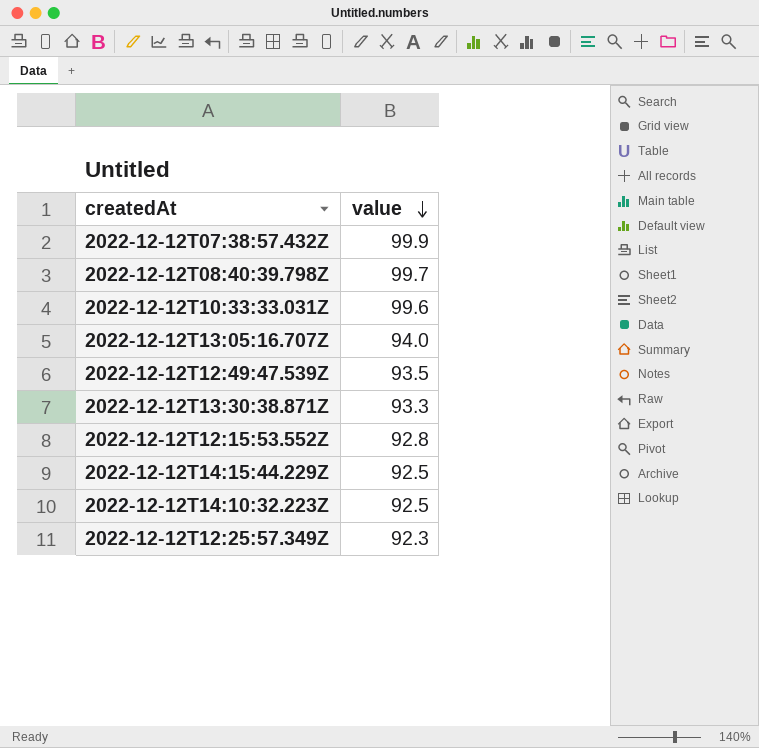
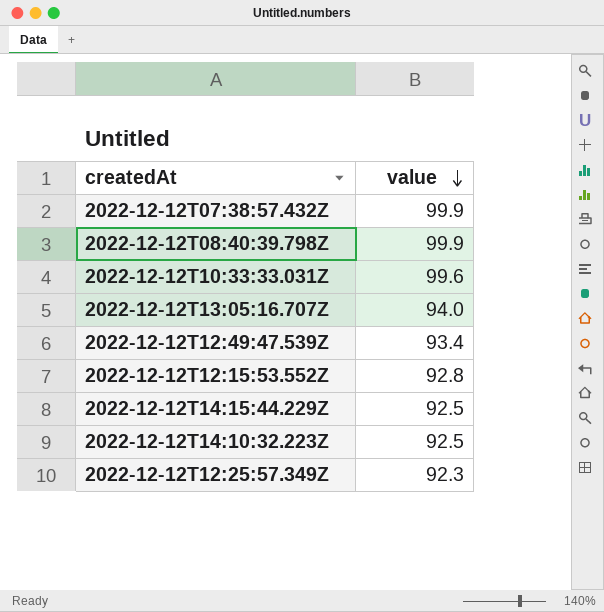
row 2022-12-12T13:30:38.871Z: 93.3 -> none
2022-12-12T08:40:39.798Z | value: 99.7 -> 99.9
2022-12-12T12:49:47.539Z | value: 93.5 -> 93.4

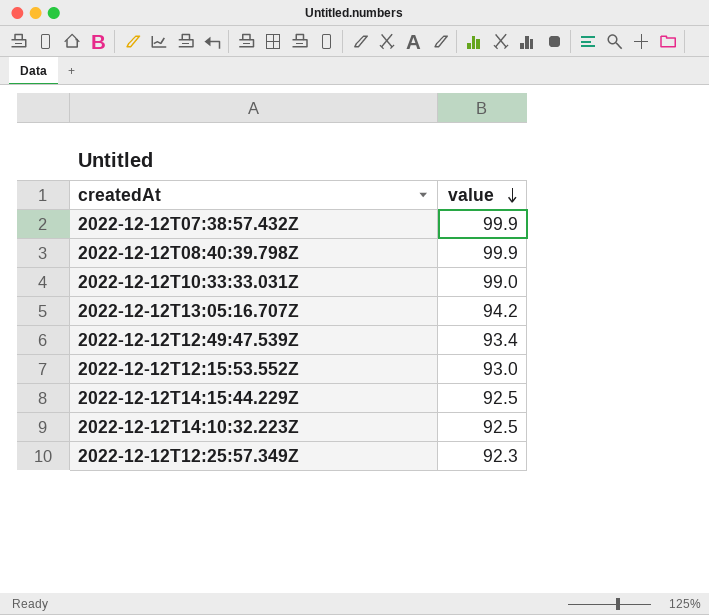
2022-12-12T10:33:33.031Z | value: 99.6 -> 99.0
2022-12-12T13:05:16.707Z | value: 94.0 -> 94.2
2022-12-12T12:15:53.552Z | value: 92.8 -> 93.0

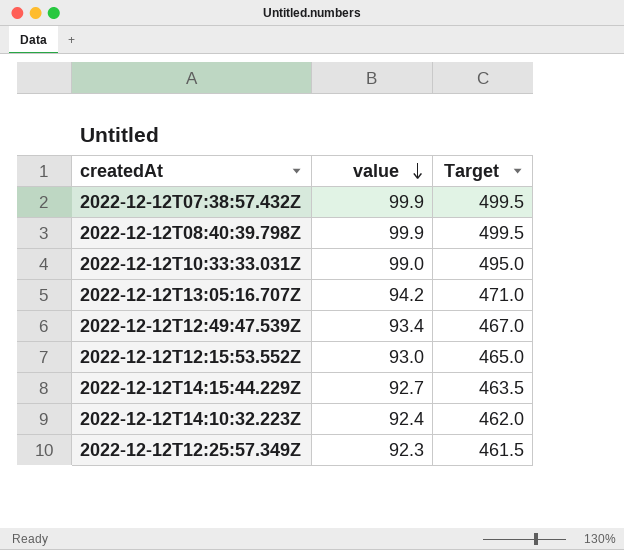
column Target | formula: none -> [value] * 5
2022-12-12T14:15:44.229Z | value: 92.5 -> 92.7
2022-12-12T14:10:32.223Z | value: 92.5 -> 92.4

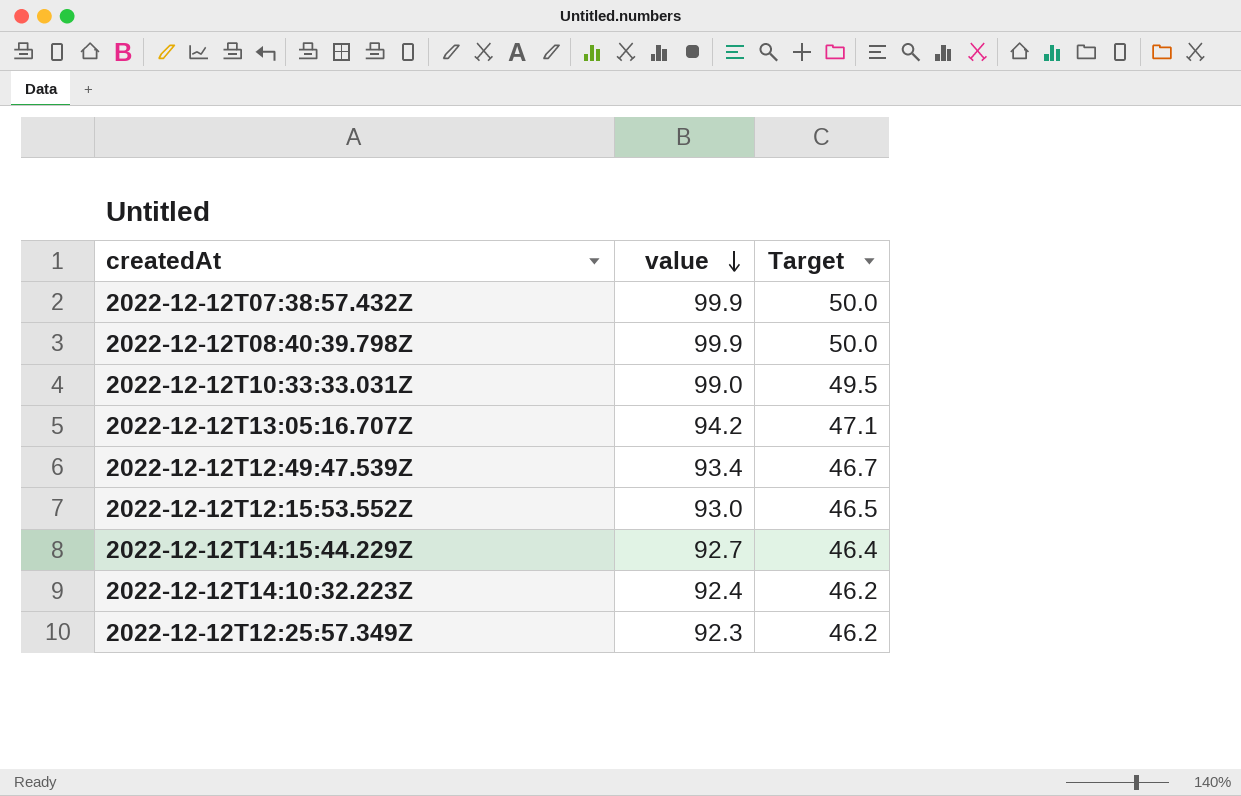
column Target | formula: [value] * 5 -> [value] * 0.5

